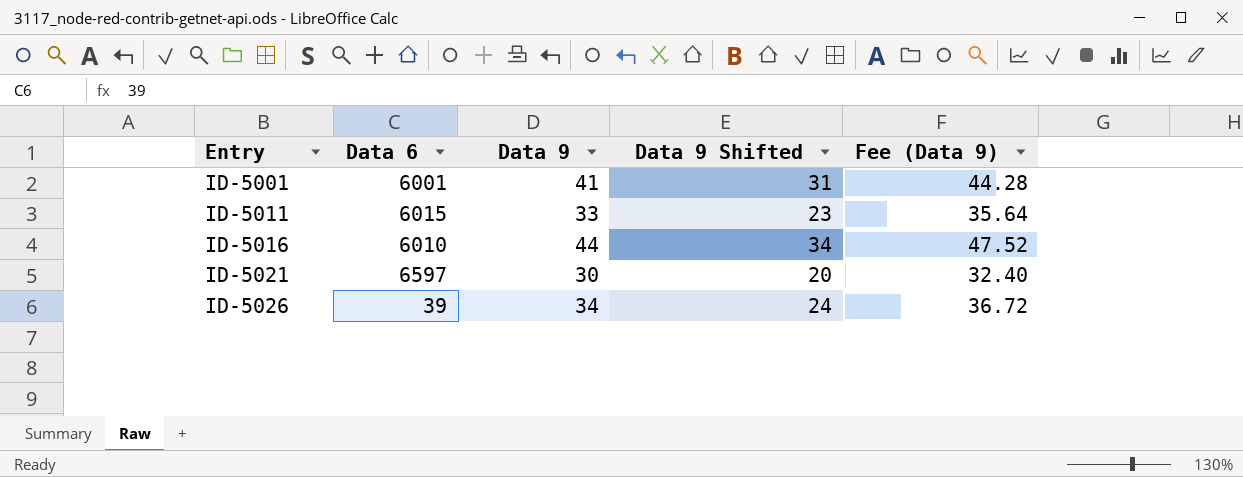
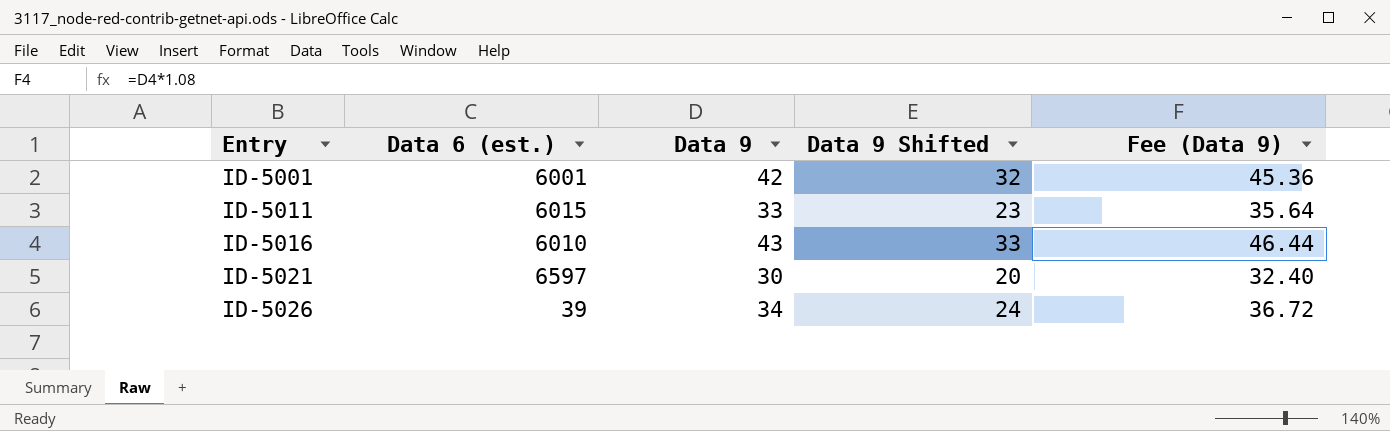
column name: Data 6 -> Data 6 (est.)
ID-5001 | Data 9: 41 -> 42
ID-5001 | Data 9 Shifted: 31 -> 32
ID-5001 | Fee (Data 9): 44.28 -> 45.36
ID-5016 | Data 9: 44 -> 43
ID-5016 | Data 9 Shifted: 34 -> 33
ID-5016 | Fee (Data 9): 47.52 -> 46.44

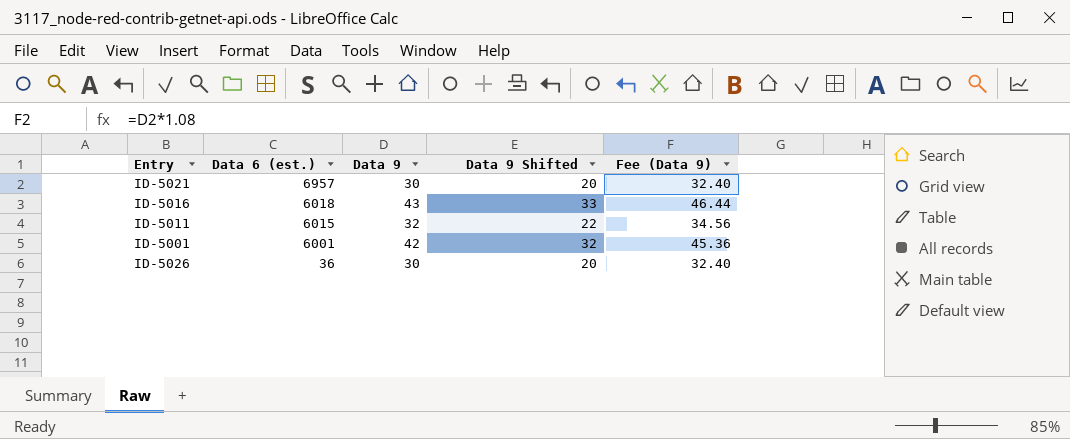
row order: Entry ascending -> Data 6 (est.) descending
ID-5021 | Data 6 (est.): 6597 -> 6957
ID-5016 | Data 6 (est.): 6010 -> 6018
ID-5011 | Data 9: 33 -> 32
ID-5011 | Data 9 Shifted: 23 -> 22
ID-5011 | Fee (Data 9): 35.64 -> 34.56
ID-5026 | Data 6 (est.): 39 -> 36
ID-5026 | Data 9: 34 -> 30
ID-5026 | Data 9 Shifted: 24 -> 20
ID-5026 | Fee (Data 9): 36.72 -> 32.40

